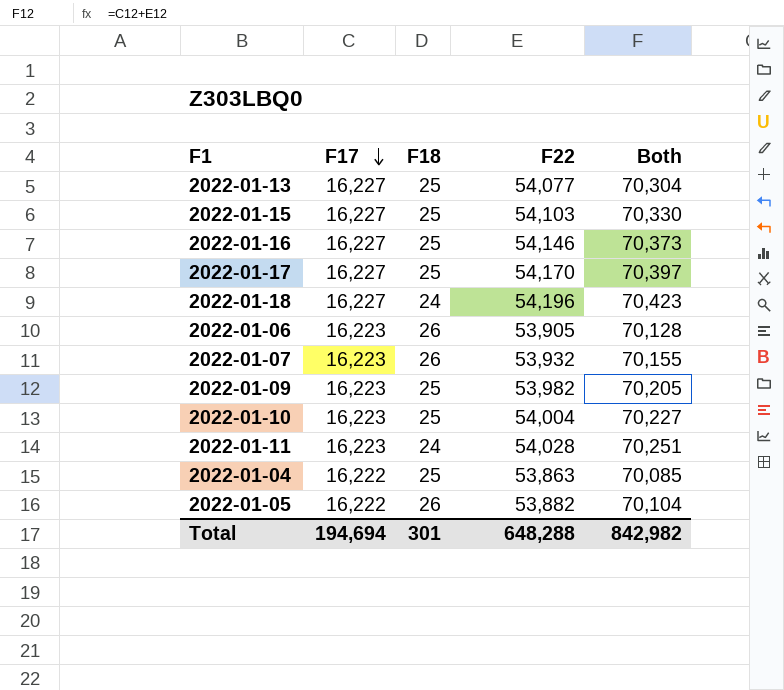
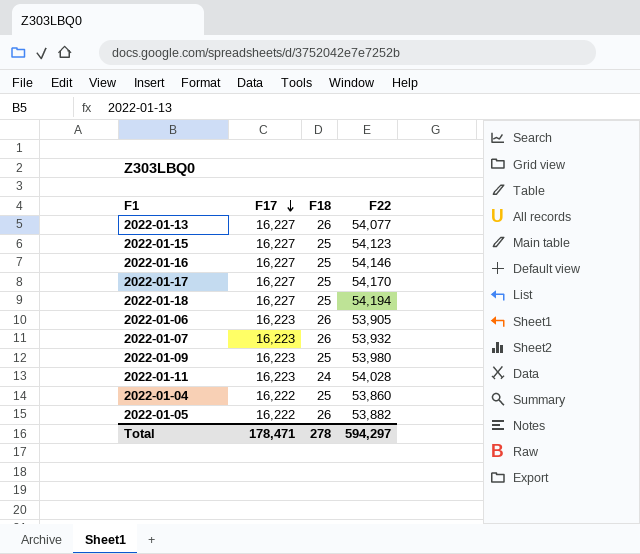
column Both | formula: [F17] + [F22] -> none
row 2022-01-10: 16,223 | 25 | 54,004 | 70,227 -> none
2022-01-13 | F18: 25 -> 26
2022-01-15 | F22: 54,103 -> 54,123
2022-01-18 | F18: 24 -> 25
2022-01-18 | F22: 54,196 -> 54,194
2022-01-09 | F22: 53,982 -> 53,980
2022-01-04 | F22: 53,863 -> 53,860
Total | F17: 194,694 -> 178,471
Total | F18: 301 -> 278
Total | F22: 648,288 -> 594,297

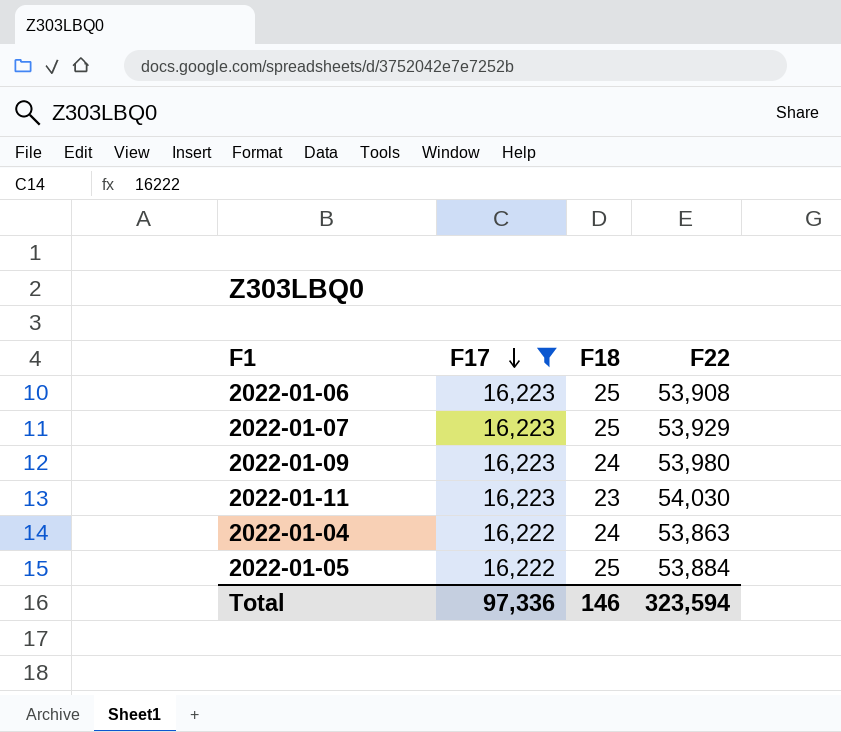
filter: none -> F17 != 16,227
2022-01-06 | F18: 26 -> 25
2022-01-06 | F22: 53,905 -> 53,908
2022-01-07 | F18: 26 -> 25
2022-01-07 | F22: 53,932 -> 53,929
2022-01-09 | F18: 25 -> 24
2022-01-11 | F18: 24 -> 23
2022-01-11 | F22: 54,028 -> 54,030
2022-01-04 | F18: 25 -> 24
2022-01-04 | F22: 53,860 -> 53,863
2022-01-05 | F18: 26 -> 25
2022-01-05 | F22: 53,882 -> 53,884
Total | F17: 178,471 -> 97,336
Total | F18: 278 -> 146
Total | F22: 594,297 -> 323,594

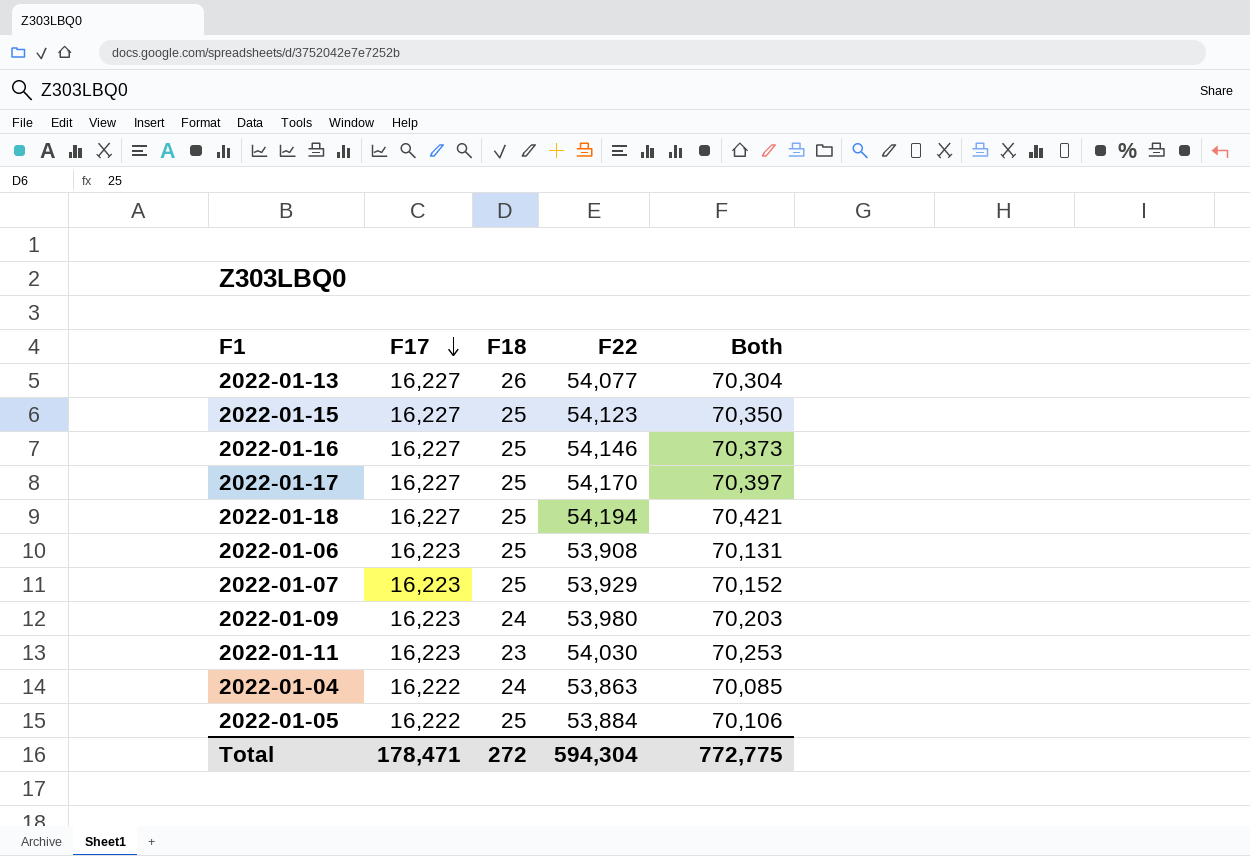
filter: F17 != 16,227 -> none
column Both | formula: none -> [F17] + [F22]
Total | F17: 97,336 -> 178,471
Total | F18: 146 -> 272
Total | F22: 323,594 -> 594,304

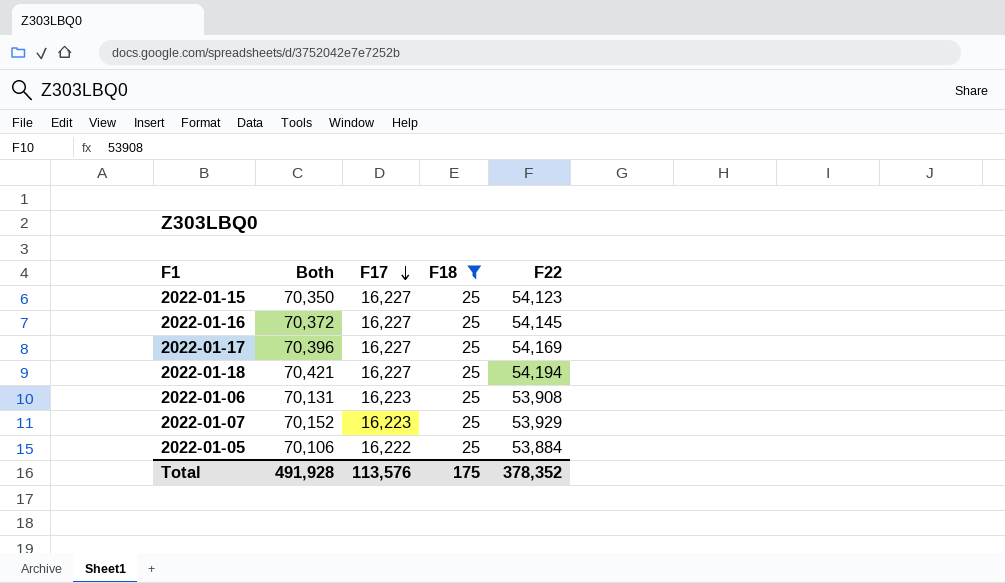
filter: none -> F18 = 25
column Both | position: 5 -> 2
2022-01-16 | Both: 70,373 -> 70,372
2022-01-16 | F22: 54,146 -> 54,145
2022-01-17 | Both: 70,397 -> 70,396
2022-01-17 | F22: 54,170 -> 54,169
Total | Both: 772,775 -> 491,928
Total | F17: 178,471 -> 113,576
Total | F18: 272 -> 175
Total | F22: 594,304 -> 378,352

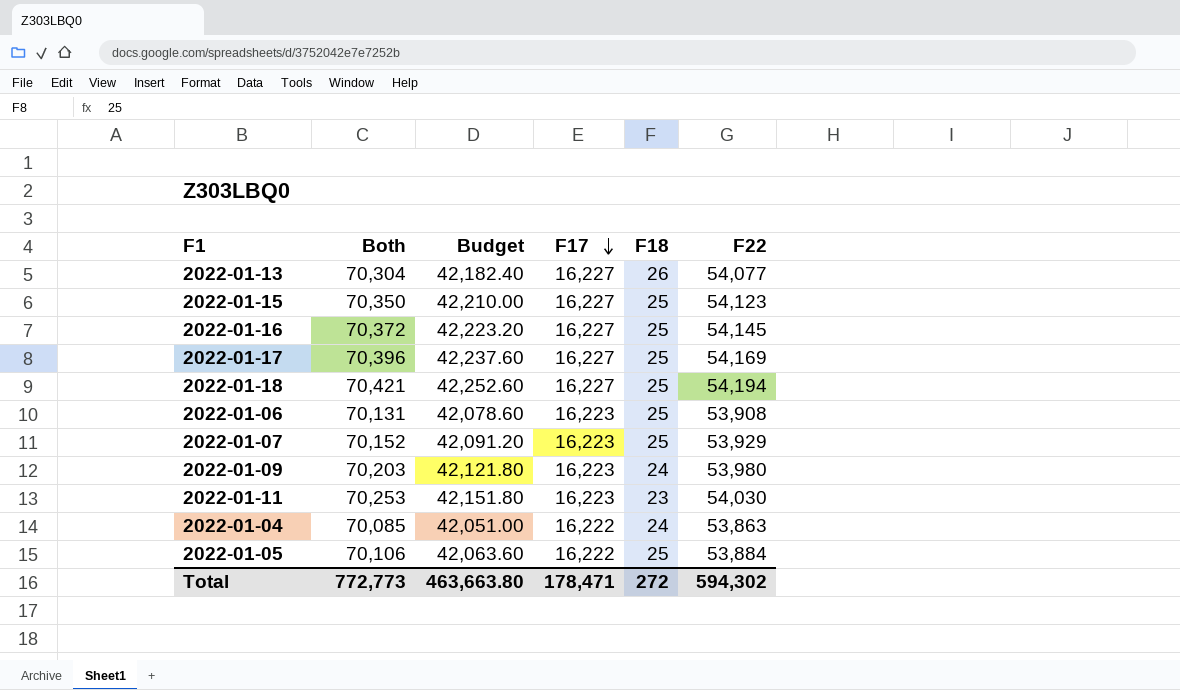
filter: F18 = 25 -> none
column Budget | formula: none -> [Both] * 0.6
Total | Both: 491,928 -> 772,773
Total | F17: 113,576 -> 178,471
Total | F18: 175 -> 272
Total | F22: 378,352 -> 594,302

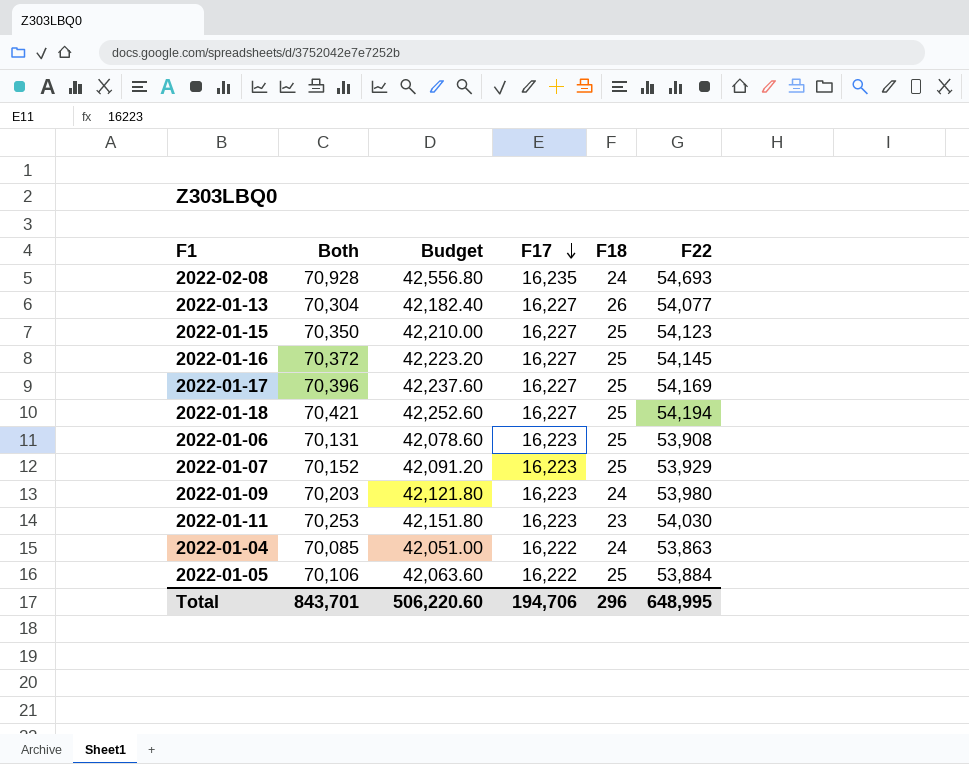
row 2022-02-08: none -> 70,928 | 42,556.80 | 16,235 | 24 | 54,693
Total | Both: 772,773 -> 843,701
Total | Budget: 463,663.80 -> 506,220.60
Total | F17: 178,471 -> 194,706
Total | F18: 272 -> 296
Total | F22: 594,302 -> 648,995

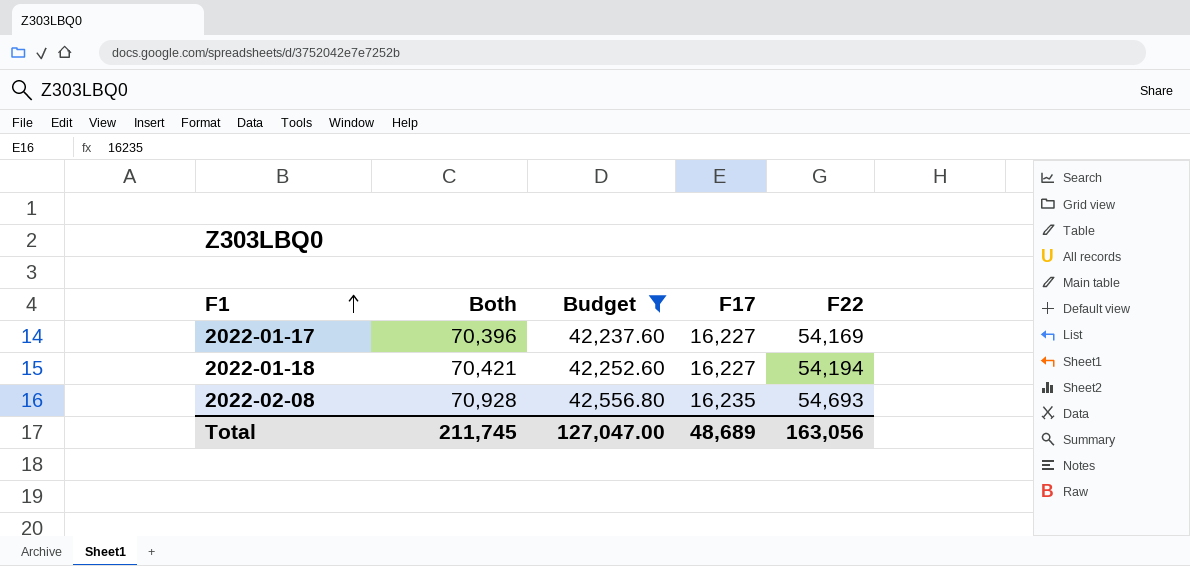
filter: none -> Budget >= 42,237.60
row order: F17 descending -> F1 ascending
column F18 | position: 5 -> none
Total | Both: 843,701 -> 211,745
Total | Budget: 506,220.60 -> 127,047.00
Total | F17: 194,706 -> 48,689
Total | F22: 648,995 -> 163,056

